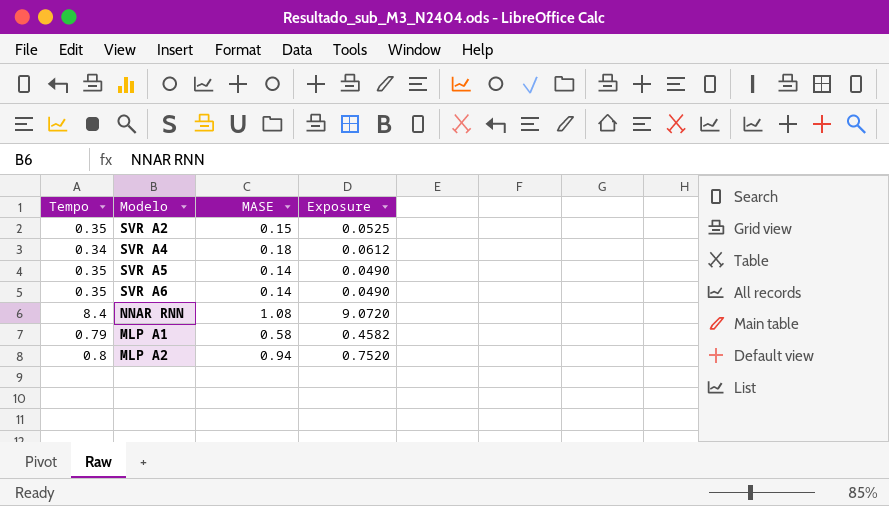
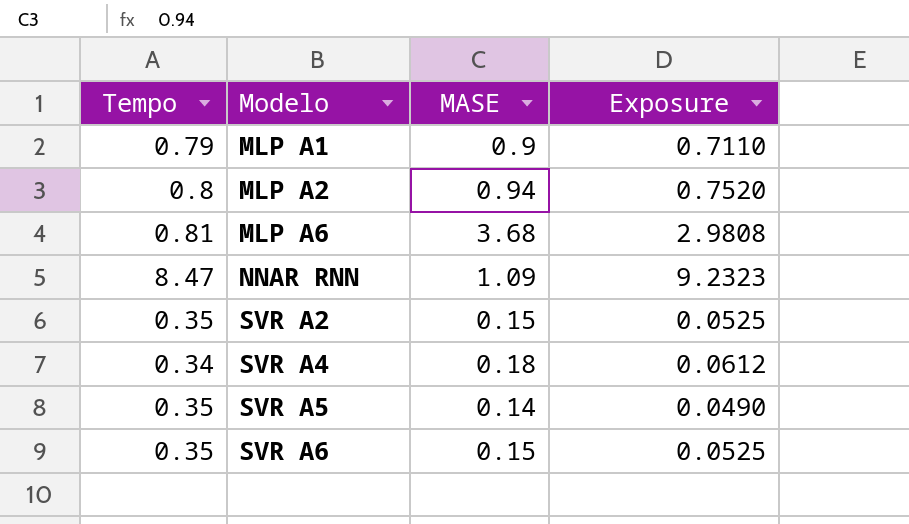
row order: none -> Modelo ascending
MLP A1 | MASE: 0.58 -> 0.9
MLP A1 | Exposure: 0.4582 -> 0.7110
row MLP A6: none -> 0.81 | 3.68 | 2.9808
NNAR RNN | Tempo: 8.4 -> 8.47
NNAR RNN | MASE: 1.08 -> 1.09
NNAR RNN | Exposure: 9.0720 -> 9.2323
SVR A6 | MASE: 0.14 -> 0.15
SVR A6 | Exposure: 0.0490 -> 0.0525

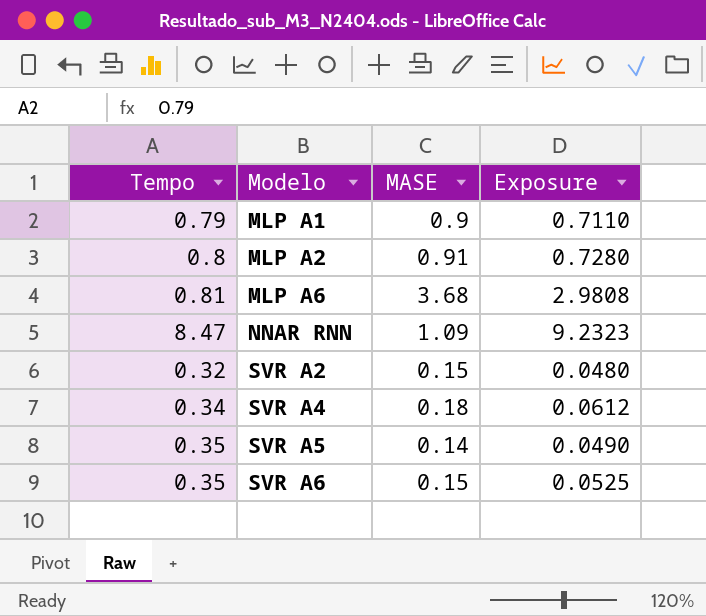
MLP A2 | MASE: 0.94 -> 0.91
MLP A2 | Exposure: 0.7520 -> 0.7280
SVR A2 | Tempo: 0.35 -> 0.32
SVR A2 | Exposure: 0.0525 -> 0.0480

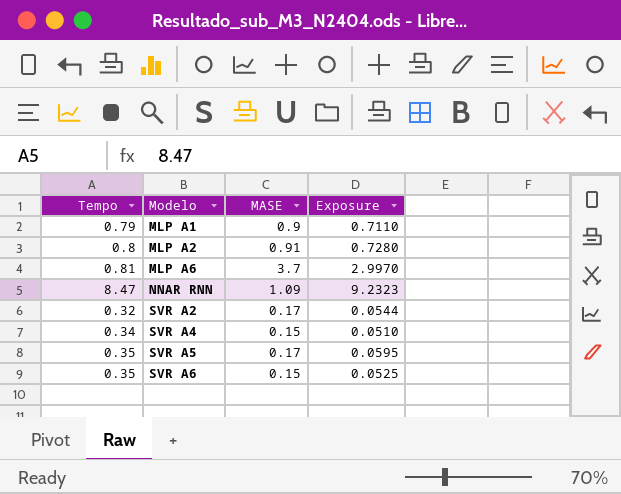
MLP A6 | MASE: 3.68 -> 3.7
MLP A6 | Exposure: 2.9808 -> 2.9970
SVR A2 | MASE: 0.15 -> 0.17
SVR A2 | Exposure: 0.0480 -> 0.0544
SVR A4 | MASE: 0.18 -> 0.15
SVR A4 | Exposure: 0.0612 -> 0.0510
SVR A5 | MASE: 0.14 -> 0.17
SVR A5 | Exposure: 0.0490 -> 0.0595

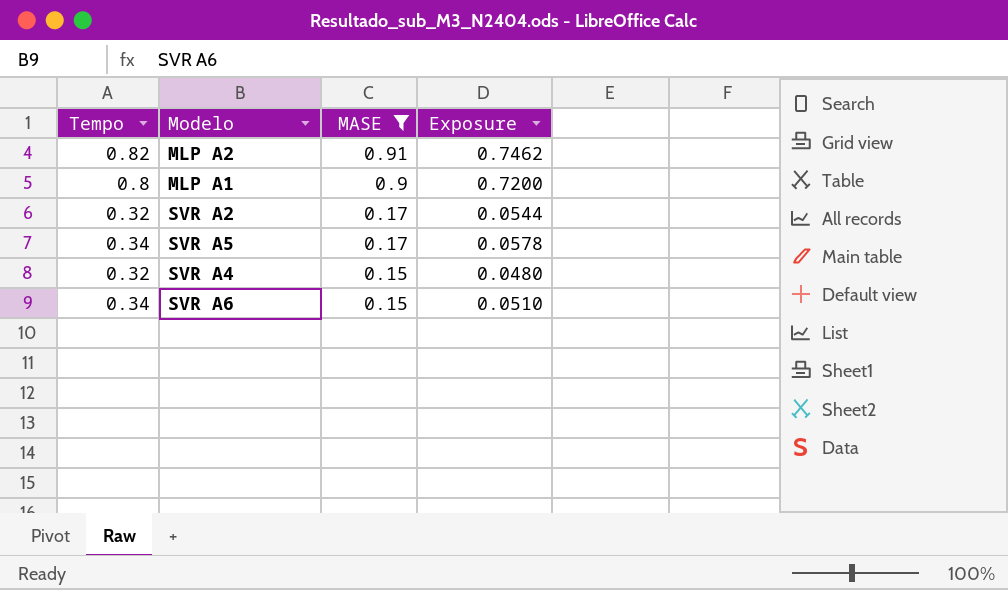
filter: none -> MASE <= 0.91
row order: Modelo ascending -> MASE descending
MLP A2 | Tempo: 0.8 -> 0.82
MLP A2 | Exposure: 0.7280 -> 0.7462
MLP A1 | Tempo: 0.79 -> 0.8
MLP A1 | Exposure: 0.7110 -> 0.7200
SVR A5 | Tempo: 0.35 -> 0.34
SVR A5 | Exposure: 0.0595 -> 0.0578
SVR A4 | Tempo: 0.34 -> 0.32
SVR A4 | Exposure: 0.0510 -> 0.0480
SVR A6 | Tempo: 0.35 -> 0.34
SVR A6 | Exposure: 0.0525 -> 0.0510

